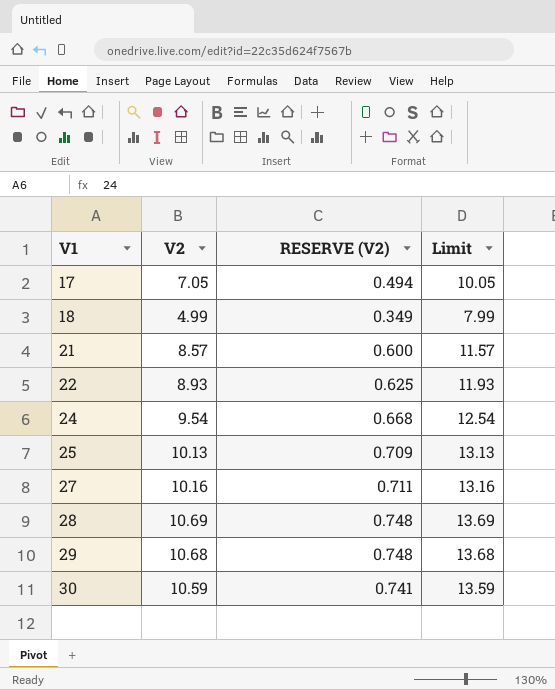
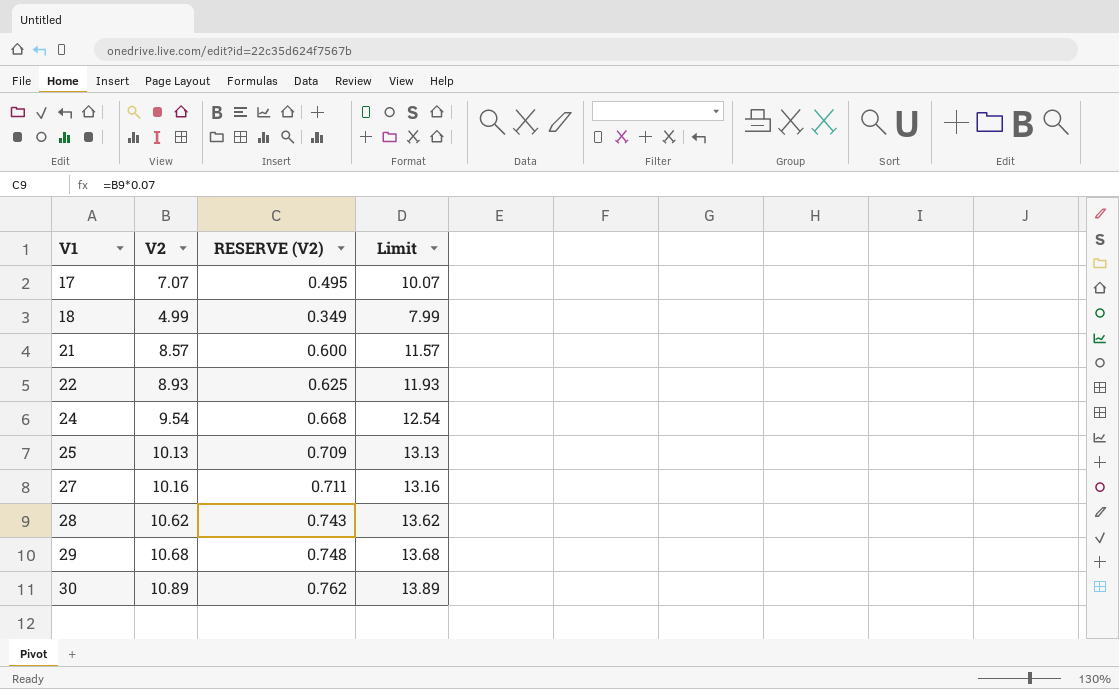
17 | V2: 7.05 -> 7.07
17 | RESERVE (V2): 0.494 -> 0.495
17 | Limit: 10.05 -> 10.07
28 | V2: 10.69 -> 10.62
28 | RESERVE (V2): 0.748 -> 0.743
28 | Limit: 13.69 -> 13.62
30 | V2: 10.59 -> 10.89
30 | RESERVE (V2): 0.741 -> 0.762
30 | Limit: 13.59 -> 13.89

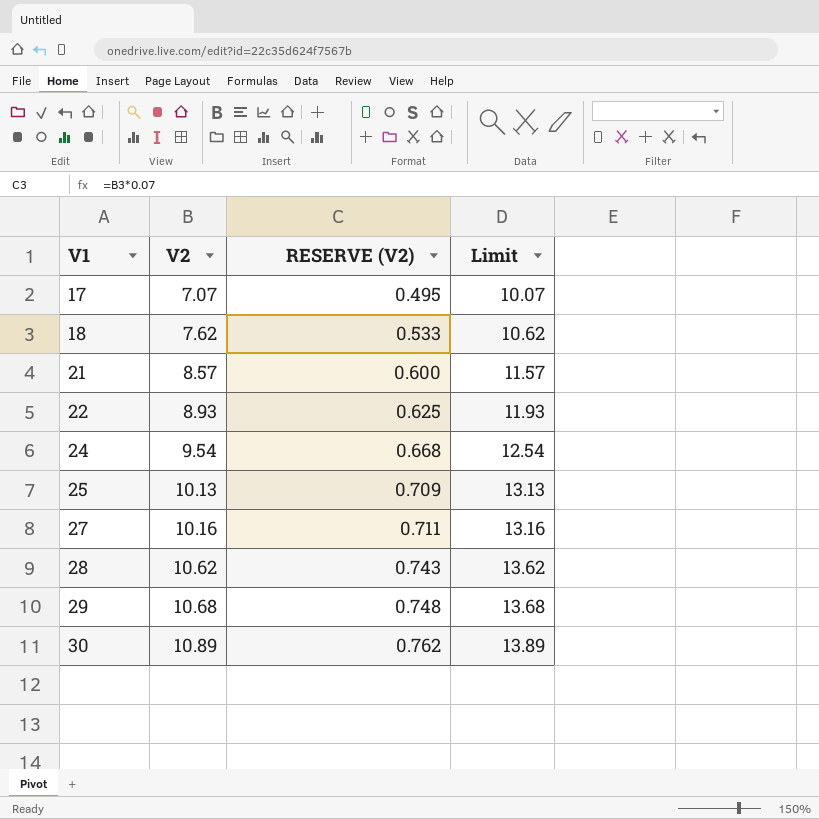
18 | V2: 4.99 -> 7.62
18 | RESERVE (V2): 0.349 -> 0.533
18 | Limit: 7.99 -> 10.62

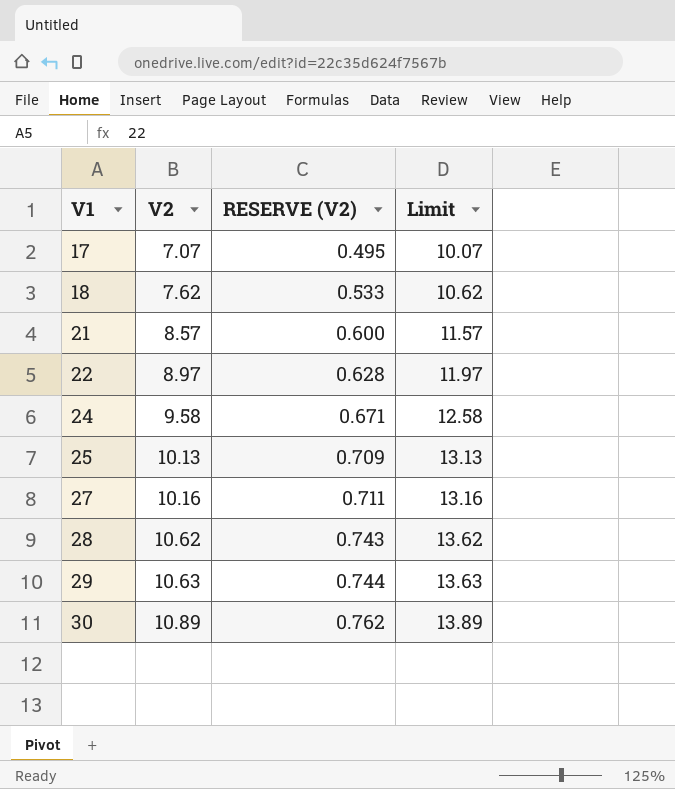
22 | V2: 8.93 -> 8.97
22 | RESERVE (V2): 0.625 -> 0.628
22 | Limit: 11.93 -> 11.97
24 | V2: 9.54 -> 9.58
24 | RESERVE (V2): 0.668 -> 0.671
24 | Limit: 12.54 -> 12.58
29 | V2: 10.68 -> 10.63
29 | RESERVE (V2): 0.748 -> 0.744
29 | Limit: 13.68 -> 13.63

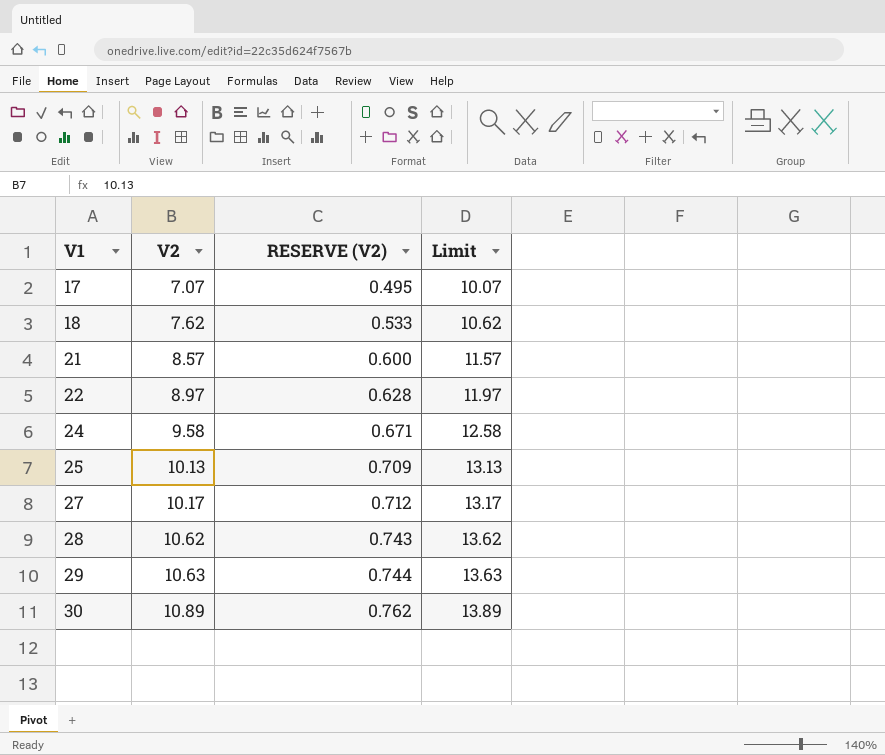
27 | V2: 10.16 -> 10.17
27 | RESERVE (V2): 0.711 -> 0.712
27 | Limit: 13.16 -> 13.17

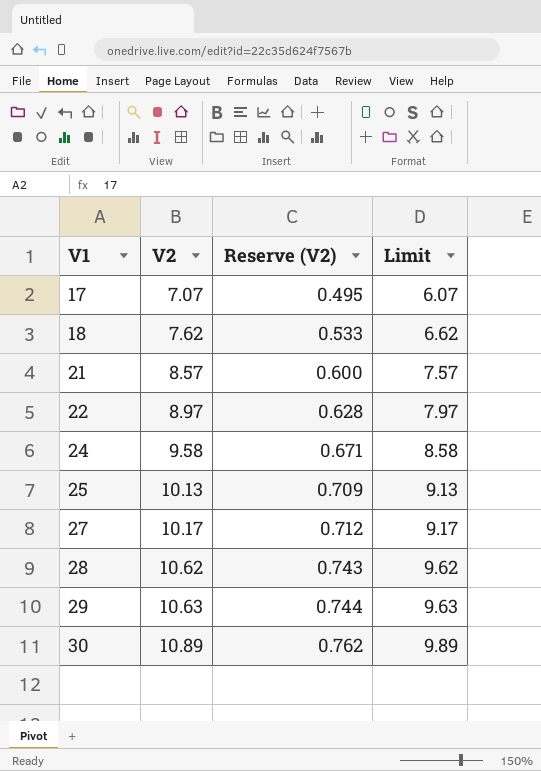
column name: RESERVE (V2) -> Reserve (V2)
column Limit | formula: [V2] + 3 -> [V2] - 1

